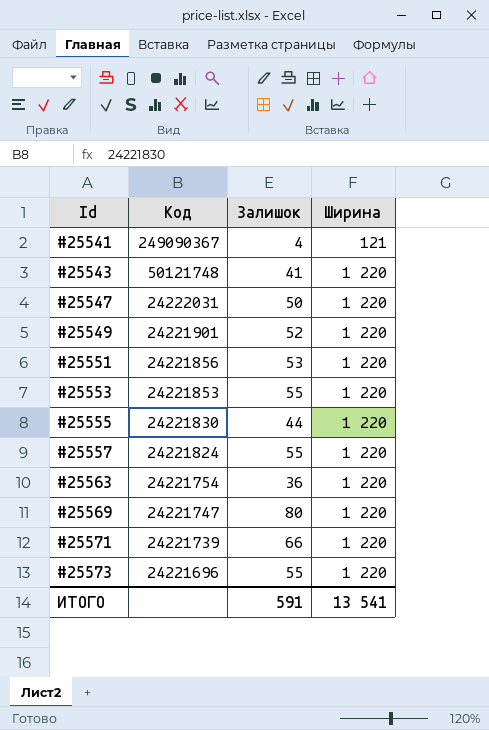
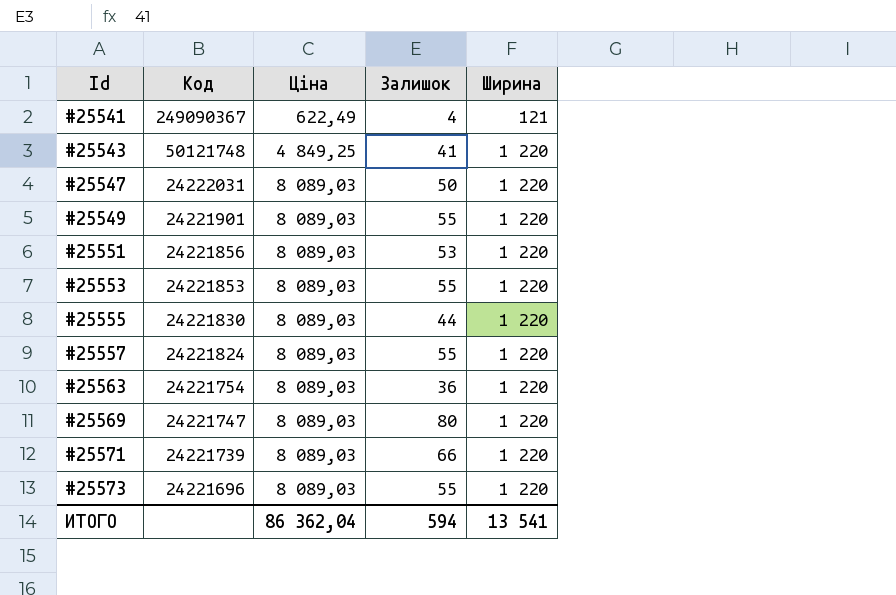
column Ціна | position: none -> 3
#25549 | Залишок: 52 -> 55
ИТОГО | Залишок: 591 -> 594

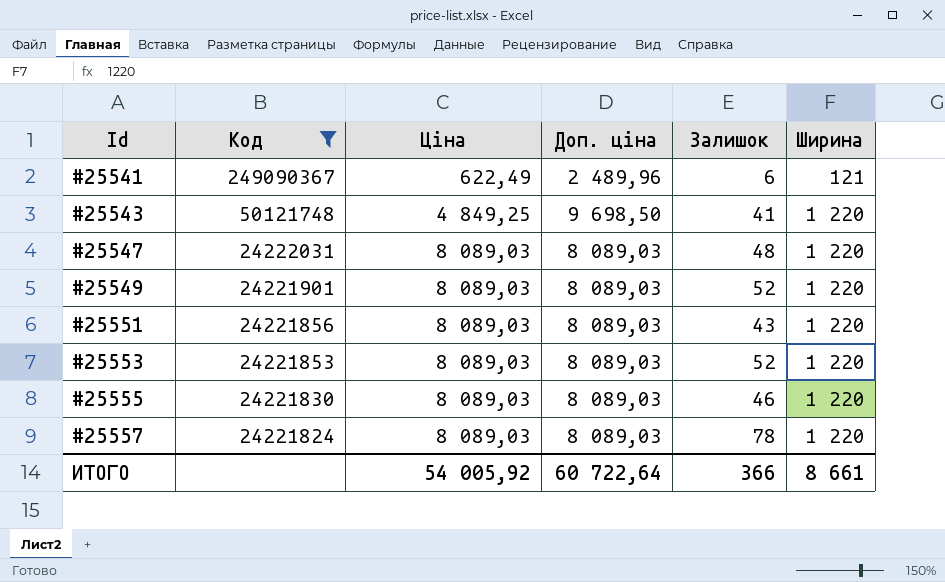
filter: none -> Код >= 24221824
column Доп. ціна | position: none -> 4
#25541 | Залишок: 4 -> 6
#25547 | Залишок: 50 -> 48
#25549 | Залишок: 55 -> 52
#25551 | Залишок: 53 -> 43
#25553 | Залишок: 55 -> 52
#25555 | Залишок: 44 -> 46
#25557 | Залишок: 55 -> 78
ИТОГО | Ціна: 86 362,04 -> 54 005,92
ИТОГО | Залишок: 594 -> 366
ИТОГО | Ширина: 13 541 -> 8 661

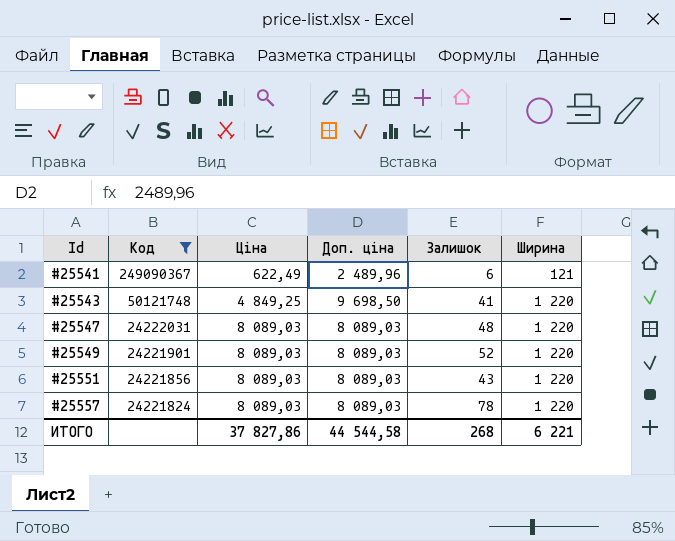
row #25553: 24221853 | 8 089,03 | 8 089,03 | 52 | 1 220 -> none
row #25555: 24221830 | 8 089,03 | 8 089,03 | 46 | 1 220 -> none
ИТОГО | Ціна: 54 005,92 -> 37 827,86
ИТОГО | Доп. ціна: 60 722,64 -> 44 544,58
ИТОГО | Залишок: 366 -> 268
ИТОГО | Ширина: 8 661 -> 6 221

